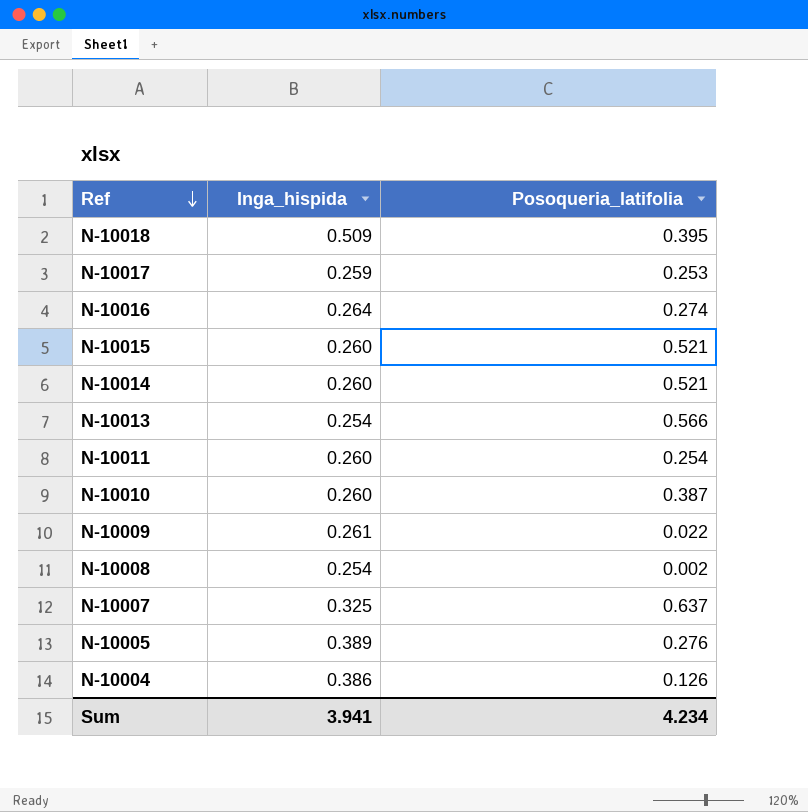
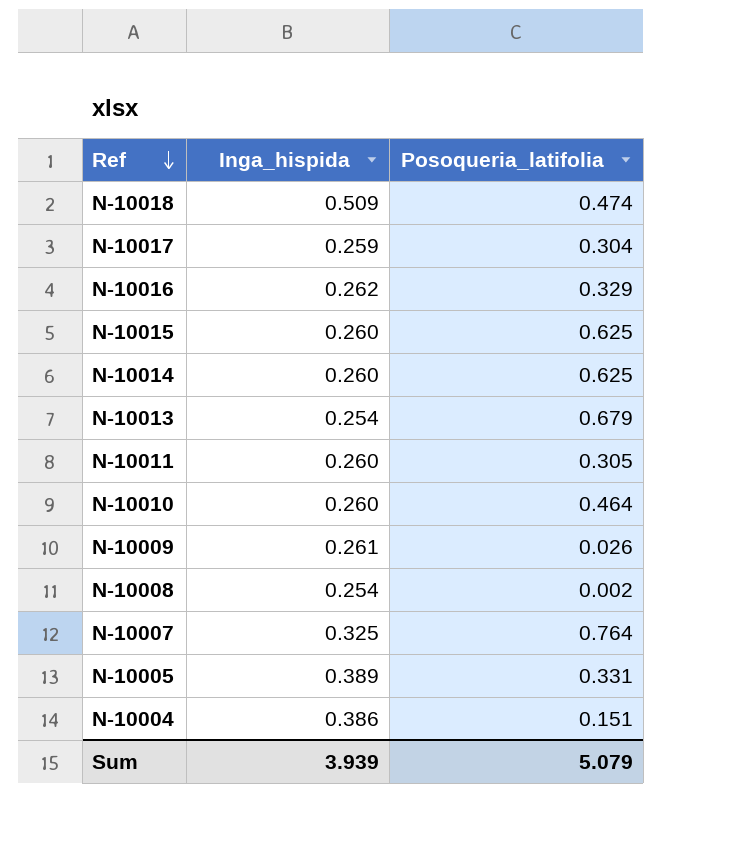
N-10018 | Posoqueria_latifolia: 0.395 -> 0.474
N-10017 | Posoqueria_latifolia: 0.253 -> 0.304
N-10016 | Inga_hispida: 0.264 -> 0.262
N-10016 | Posoqueria_latifolia: 0.274 -> 0.329
N-10015 | Posoqueria_latifolia: 0.521 -> 0.625
N-10014 | Posoqueria_latifolia: 0.521 -> 0.625
N-10013 | Posoqueria_latifolia: 0.566 -> 0.679
N-10011 | Posoqueria_latifolia: 0.254 -> 0.305
N-10010 | Posoqueria_latifolia: 0.387 -> 0.464
N-10009 | Posoqueria_latifolia: 0.022 -> 0.026
N-10007 | Posoqueria_latifolia: 0.637 -> 0.764
N-10005 | Posoqueria_latifolia: 0.276 -> 0.331
N-10004 | Posoqueria_latifolia: 0.126 -> 0.151
Sum | Inga_hispida: 3.941 -> 3.939
Sum | Posoqueria_latifolia: 4.234 -> 5.079

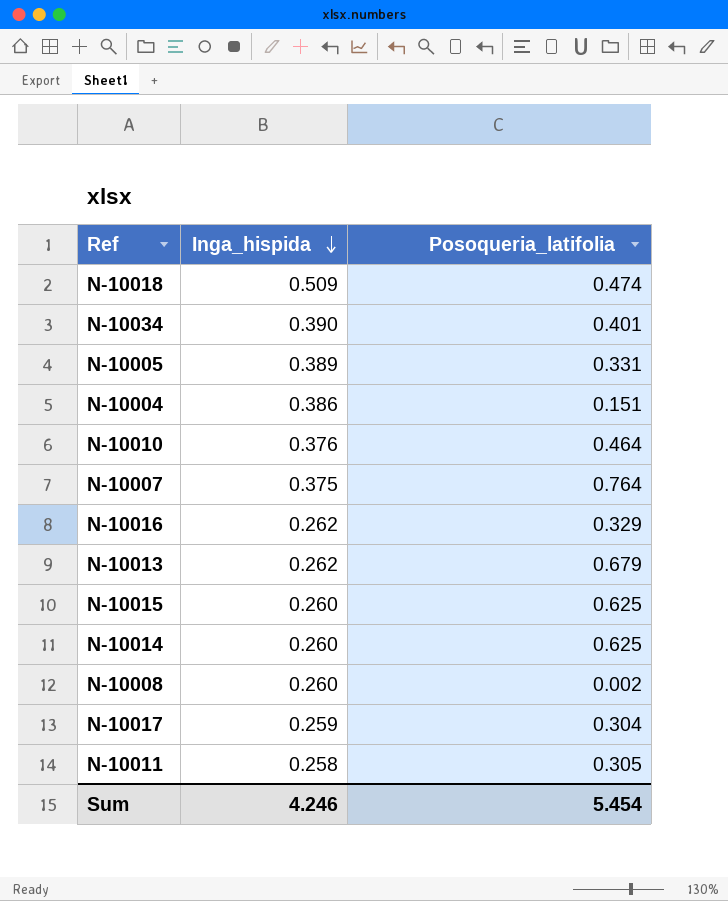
row order: Ref descending -> Inga_hispida descending
row N-10009: 0.261 | 0.026 -> none
row N-10034: none -> 0.390 | 0.401
N-10010 | Inga_hispida: 0.260 -> 0.376
N-10007 | Inga_hispida: 0.325 -> 0.375
N-10013 | Inga_hispida: 0.254 -> 0.262
N-10008 | Inga_hispida: 0.254 -> 0.260
N-10011 | Inga_hispida: 0.260 -> 0.258
Sum | Inga_hispida: 3.939 -> 4.246
Sum | Posoqueria_latifolia: 5.079 -> 5.454

